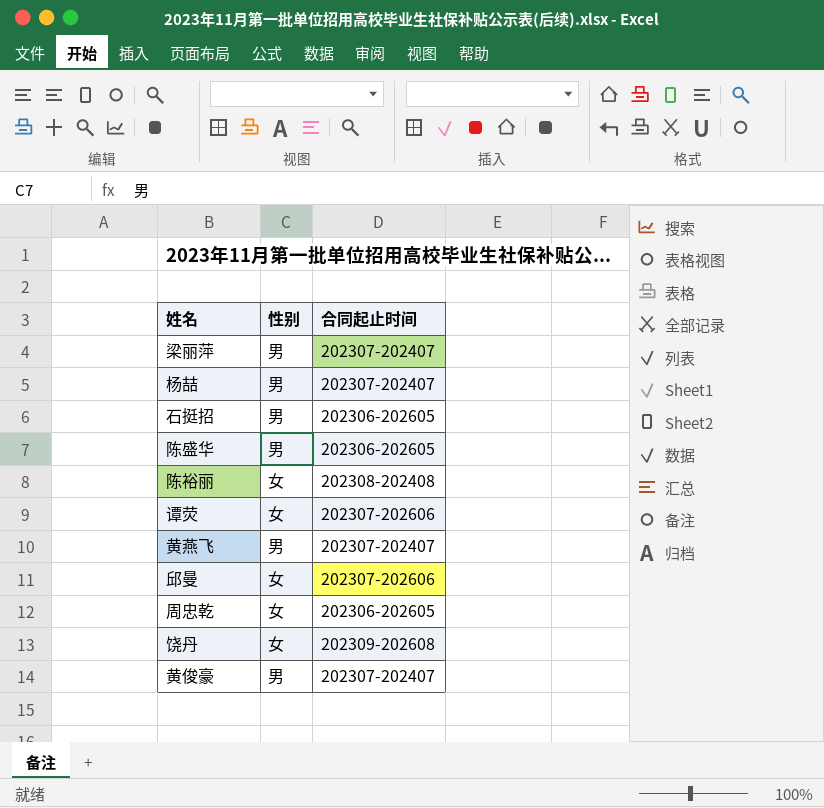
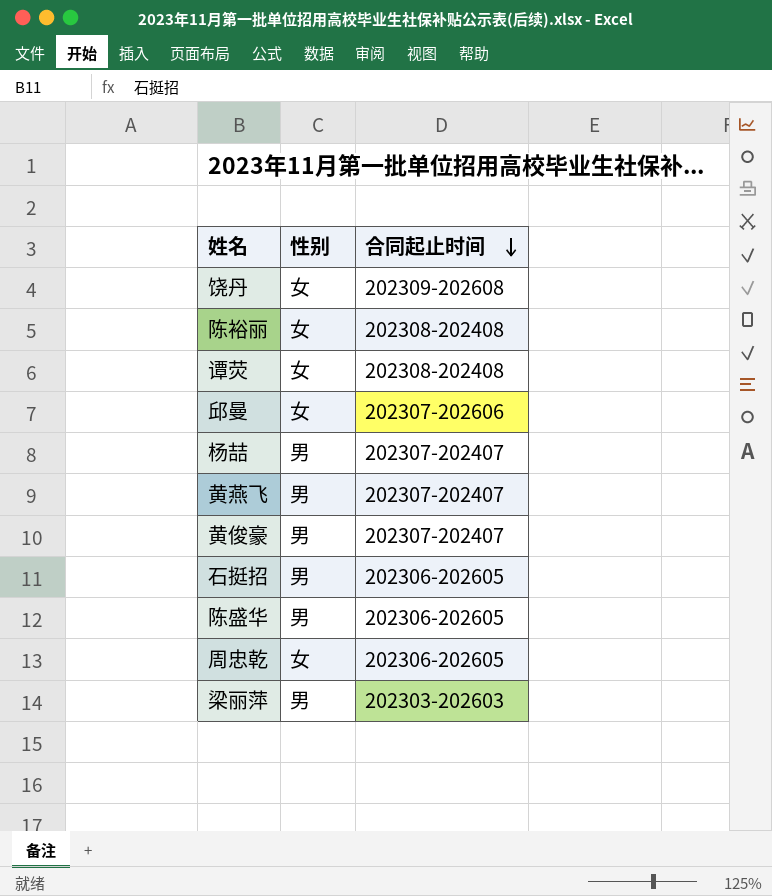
row order: none -> 合同起止时间 descending
谭荧 | 合同起止时间: 202307-202606 -> 202308-202408
梁丽萍 | 合同起止时间: 202307-202407 -> 202303-202603

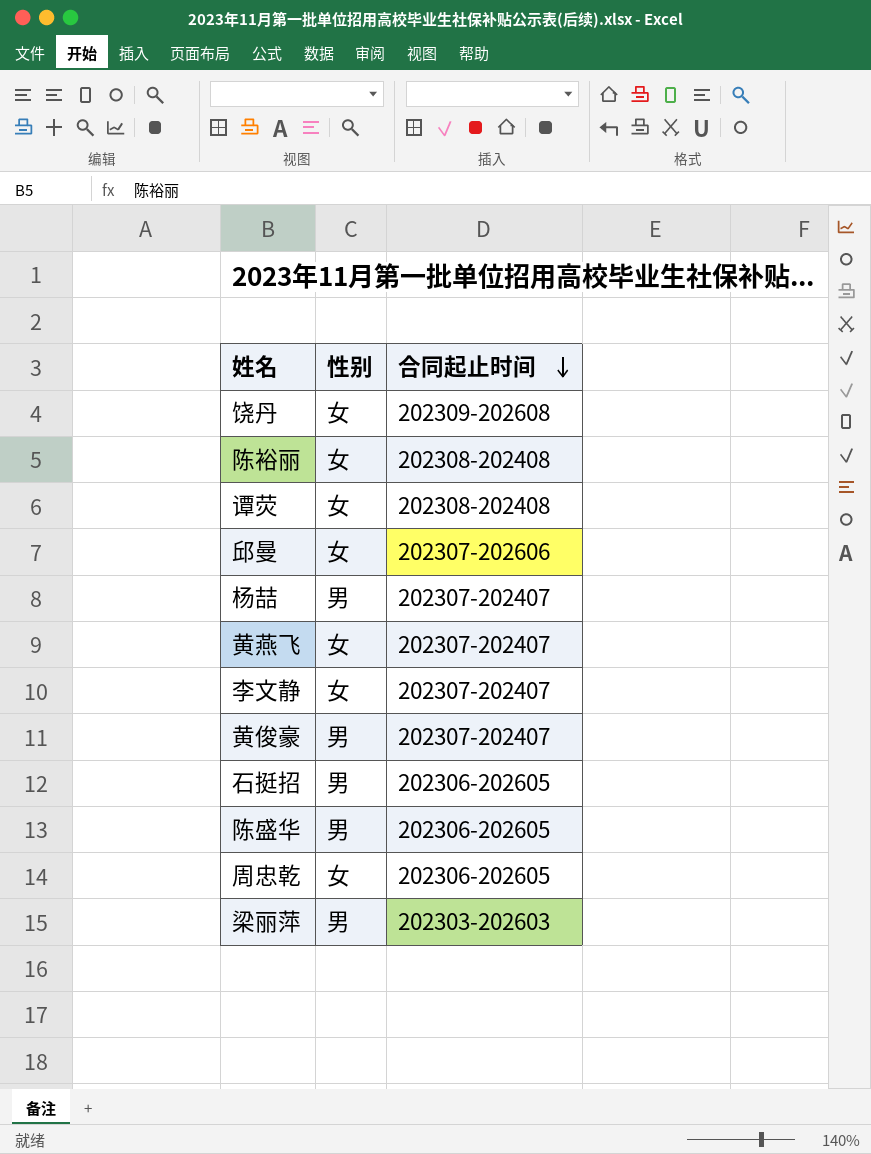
黄燕飞 | 性别: 男 -> 女
row 李文静: none -> 女 | 202307-202407

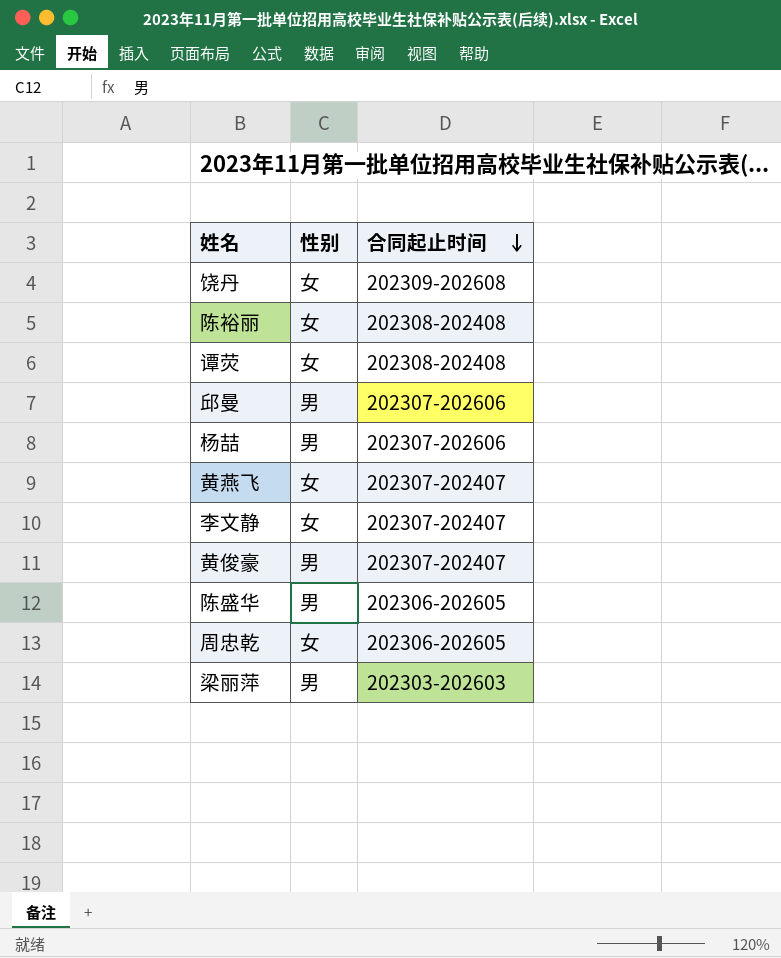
row 石挺招: 男 | 202306-202605 -> none
邱曼 | 性别: 女 -> 男
杨喆 | 合同起止时间: 202307-202407 -> 202307-202606

